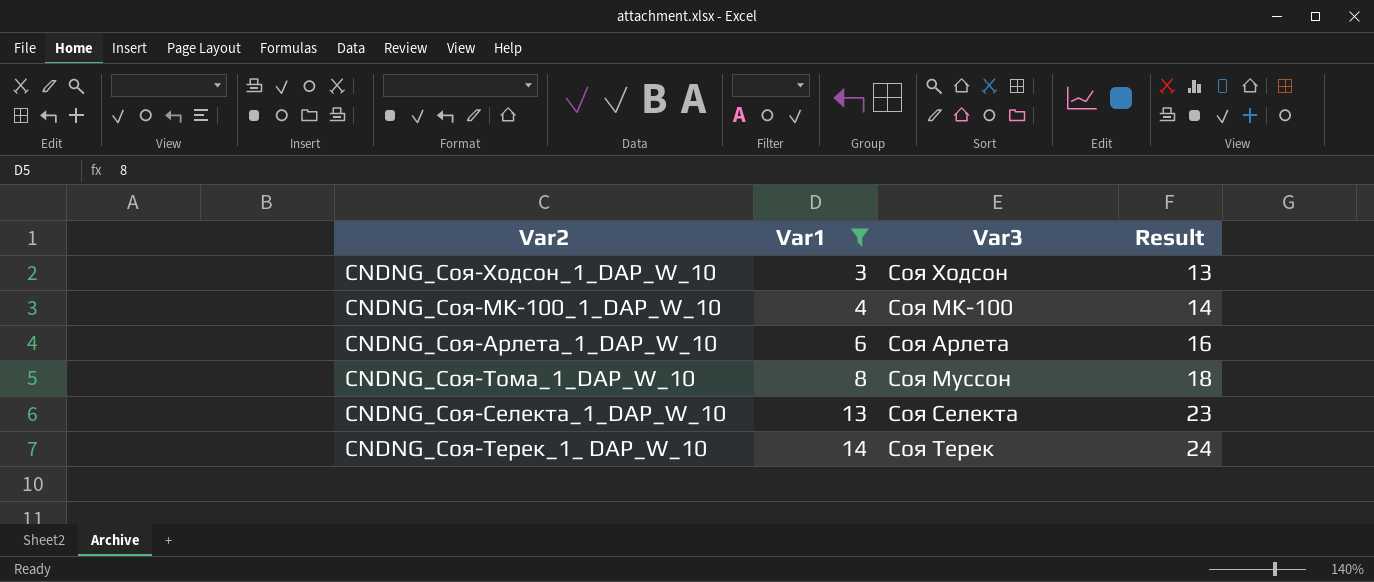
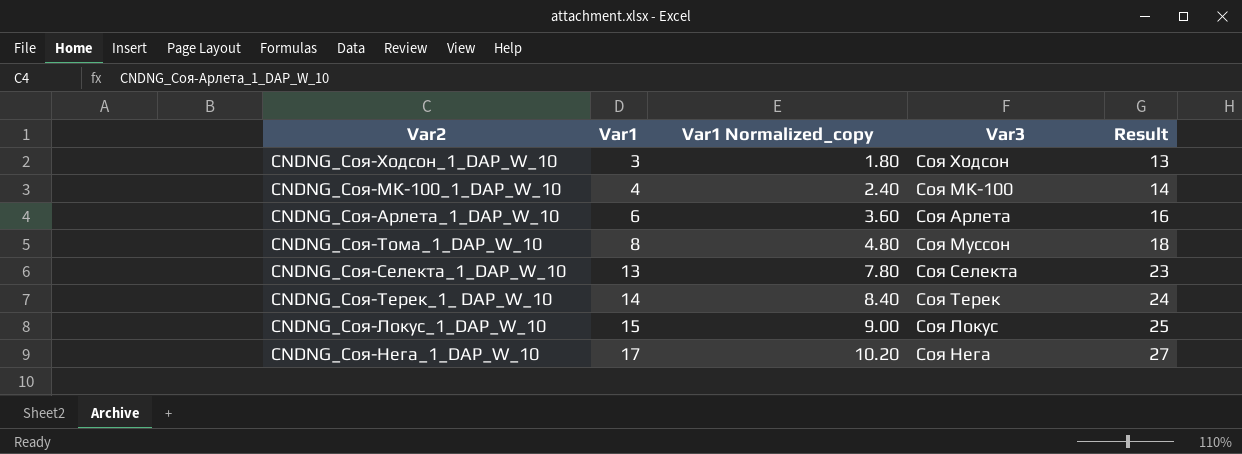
filter: Var1 <= 14 -> none
column Var1 Normalized_copy | formula: none -> [Var1] * 0.6

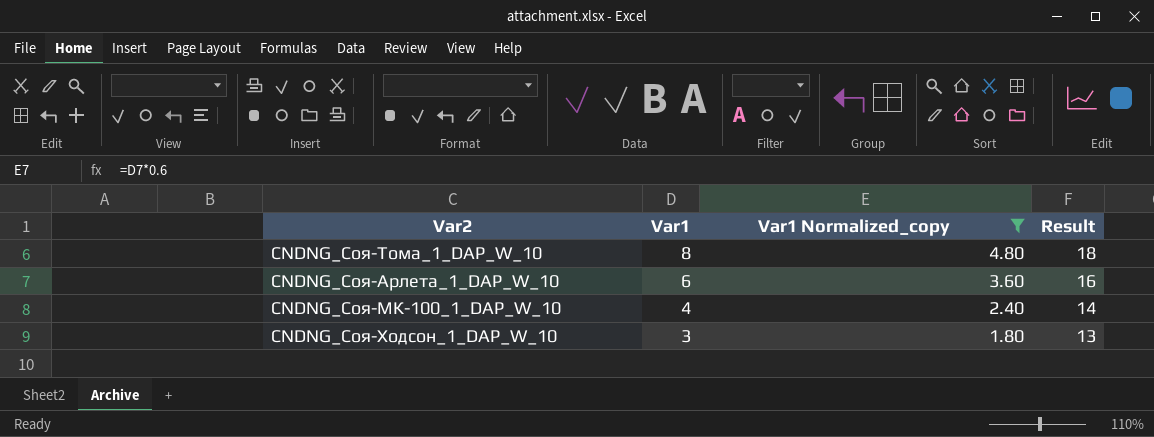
filter: none -> Var1 Normalized_copy <= 4.80
row order: Var1 ascending -> Var1 descending
column Var3 | position: 4 -> none

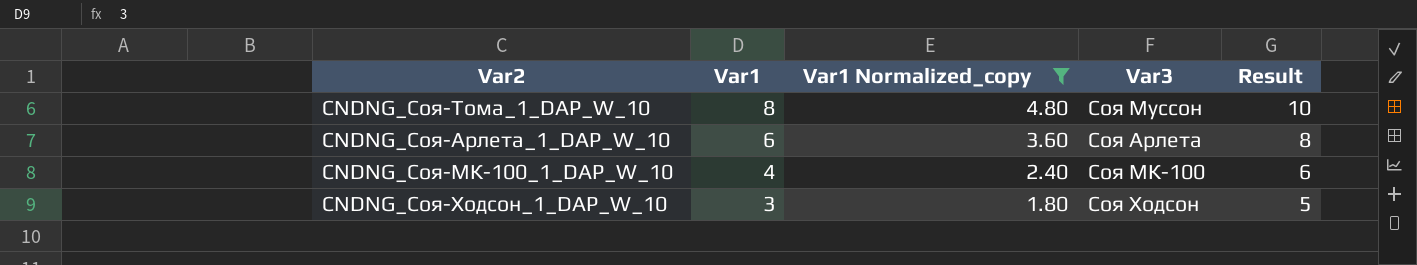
column Var3 | position: none -> 4
column Result | formula: [Var1] + 10 -> [Var1] + 2

